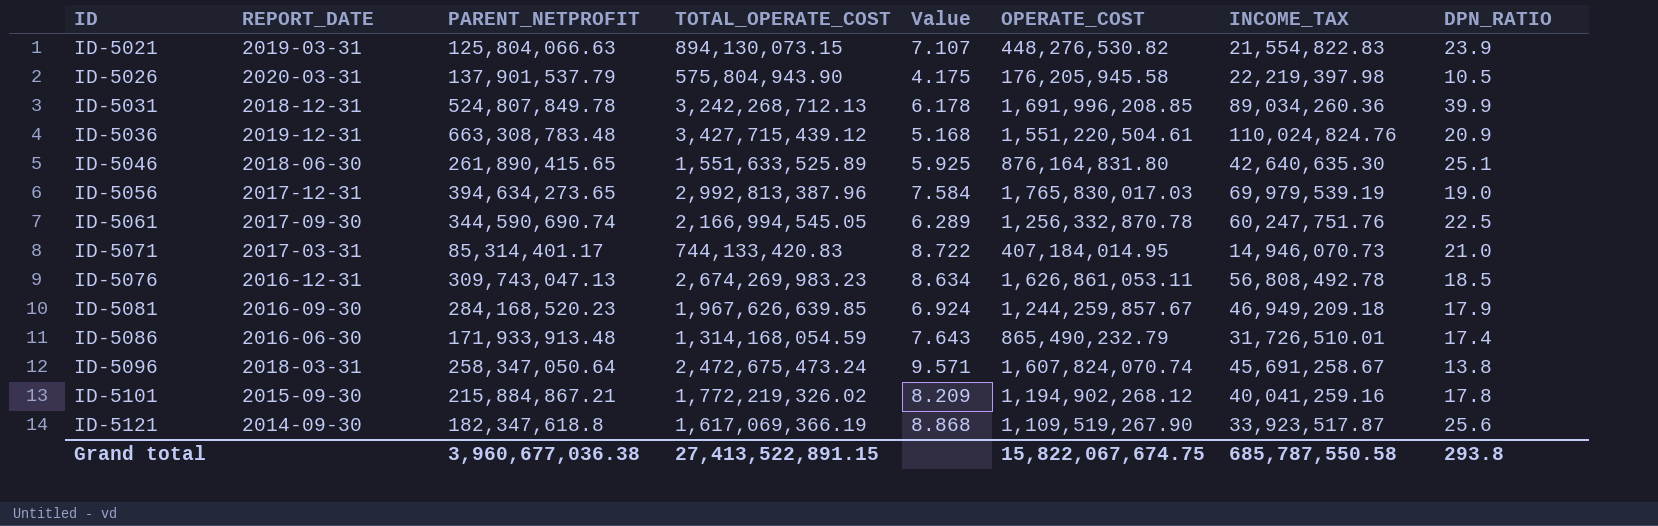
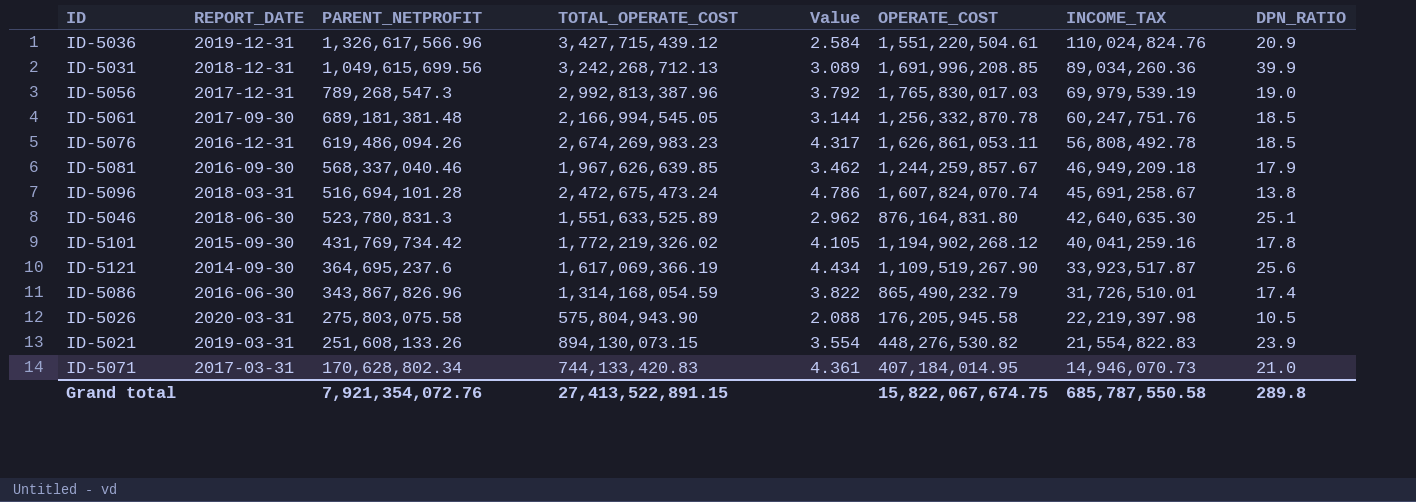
row order: ID ascending -> INCOME_TAX descending
ID-5036 | PARENT_NETPROFIT: 663,308,783.48 -> 1,326,617,566.96
ID-5036 | Value: 5.168 -> 2.584
ID-5031 | PARENT_NETPROFIT: 524,807,849.78 -> 1,049,615,699.56
ID-5031 | Value: 6.178 -> 3.089
ID-5056 | PARENT_NETPROFIT: 394,634,273.65 -> 789,268,547.3
ID-5056 | Value: 7.584 -> 3.792
ID-5061 | PARENT_NETPROFIT: 344,590,690.74 -> 689,181,381.48
ID-5061 | Value: 6.289 -> 3.144
ID-5061 | DPN_RATIO: 22.5 -> 18.5
ID-5076 | PARENT_NETPROFIT: 309,743,047.13 -> 619,486,094.26
ID-5076 | Value: 8.634 -> 4.317
ID-5081 | PARENT_NETPROFIT: 284,168,520.23 -> 568,337,040.46
ID-5081 | Value: 6.924 -> 3.462
ID-5096 | PARENT_NETPROFIT: 258,347,050.64 -> 516,694,101.28
ID-5096 | Value: 9.571 -> 4.786
ID-5046 | PARENT_NETPROFIT: 261,890,415.65 -> 523,780,831.3
ID-5046 | Value: 5.925 -> 2.962
ID-5101 | PARENT_NETPROFIT: 215,884,867.21 -> 431,769,734.42
ID-5101 | Value: 8.209 -> 4.105
ID-5121 | PARENT_NETPROFIT: 182,347,618.8 -> 364,695,237.6
ID-5121 | Value: 8.868 -> 4.434
ID-5086 | PARENT_NETPROFIT: 171,933,913.48 -> 343,867,826.96
ID-5086 | Value: 7.643 -> 3.822
ID-5026 | PARENT_NETPROFIT: 137,901,537.79 -> 275,803,075.58
ID-5026 | Value: 4.175 -> 2.088
ID-5021 | PARENT_NETPROFIT: 125,804,066.63 -> 251,608,133.26
ID-5021 | Value: 7.107 -> 3.554
ID-5071 | PARENT_NETPROFIT: 85,314,401.17 -> 170,628,802.34
ID-5071 | Value: 8.722 -> 4.361
Grand total | PARENT_NETPROFIT: 3,960,677,036.38 -> 7,921,354,072.76
Grand total | DPN_RATIO: 293.8 -> 289.8

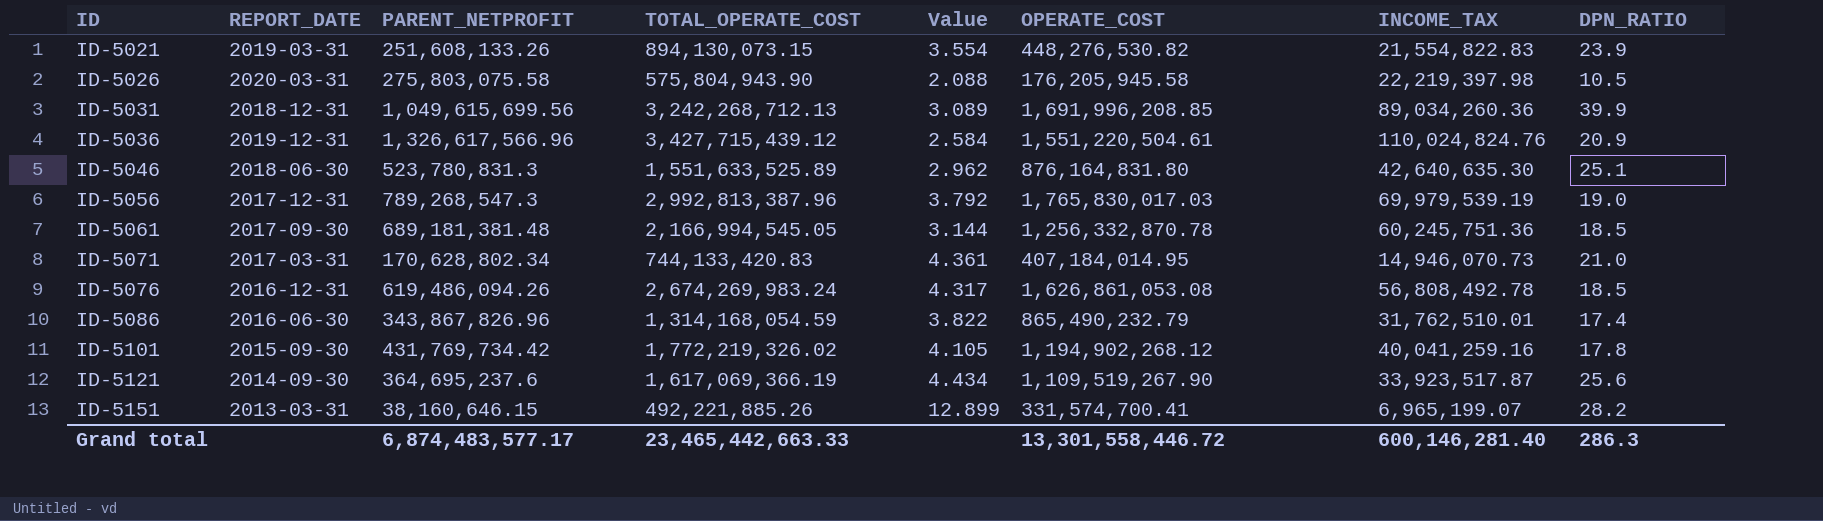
row order: INCOME_TAX descending -> ID ascending
row ID-5081: 2016-09-30 | 568,337,040.46 | 1,967,626,639.85 | 3.462 | 1,244,259,857.67 | 46,949,209.18 | 17.9 -> none
row ID-5096: 2018-03-31 | 516,694,101.28 | 2,472,675,473.24 | 4.786 | 1,607,824,070.74 | 45,691,258.67 | 13.8 -> none
ID-5061 | INCOME_TAX: 60,247,751.76 -> 60,245,751.36
ID-5076 | TOTAL_OPERATE_COST: 2,674,269,983.23 -> 2,674,269,983.24
ID-5076 | OPERATE_COST: 1,626,861,053.11 -> 1,626,861,053.08
ID-5086 | INCOME_TAX: 31,726,510.01 -> 31,762,510.01
row ID-5151: none -> 2013-03-31 | 38,160,646.15 | 492,221,885.26 | 12.899 | 331,574,700.41 | 6,965,199.07 | 28.2
Grand total | PARENT_NETPROFIT: 7,921,354,072.76 -> 6,874,483,577.17
Grand total | TOTAL_OPERATE_COST: 27,413,522,891.15 -> 23,465,442,663.33
Grand total | OPERATE_COST: 15,822,067,674.75 -> 13,301,558,446.72
Grand total | INCOME_TAX: 685,787,550.58 -> 600,146,281.40
Grand total | DPN_RATIO: 289.8 -> 286.3

